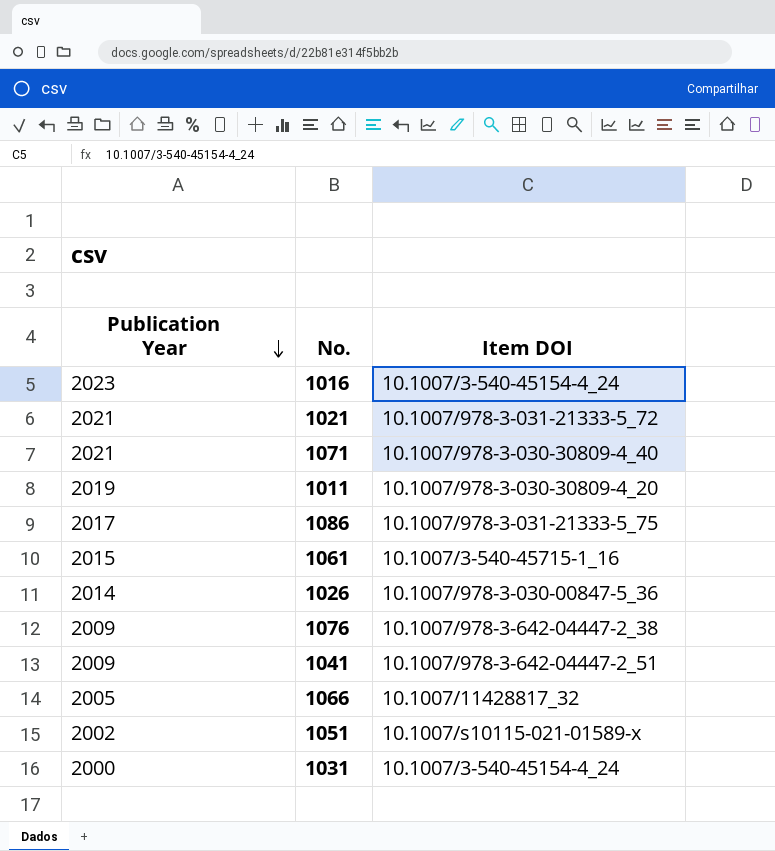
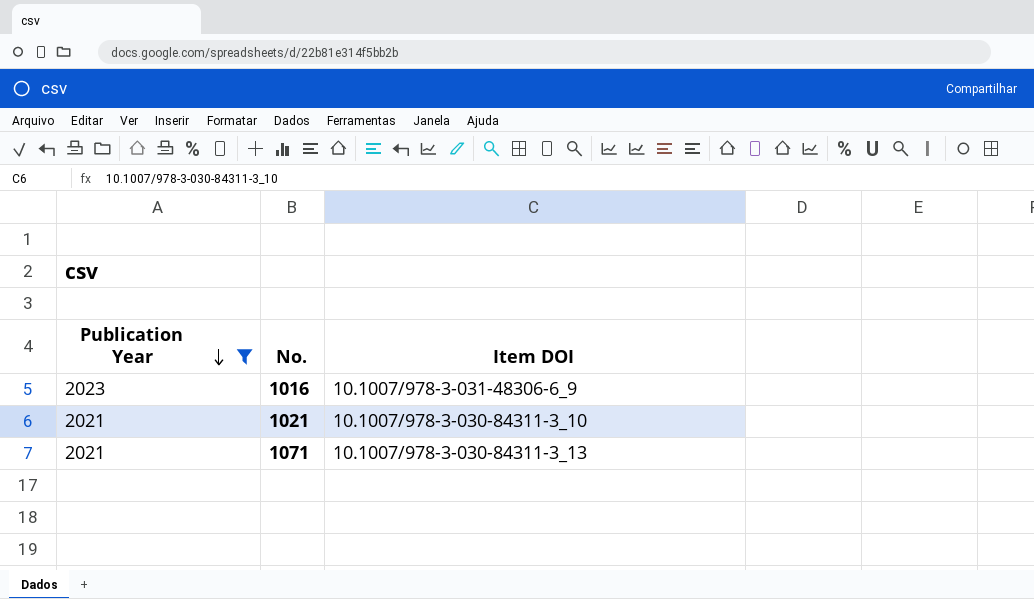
filter: none -> Publication Year >= 2021
1016 | Item DOI: 10.1007/3-540-45154-4_24 -> 10.1007/978-3-031-48306-6_9
1021 | Item DOI: 10.1007/978-3-031-21333-5_72 -> 10.1007/978-3-030-84311-3_10
1071 | Item DOI: 10.1007/978-3-030-30809-4_40 -> 10.1007/978-3-030-84311-3_13

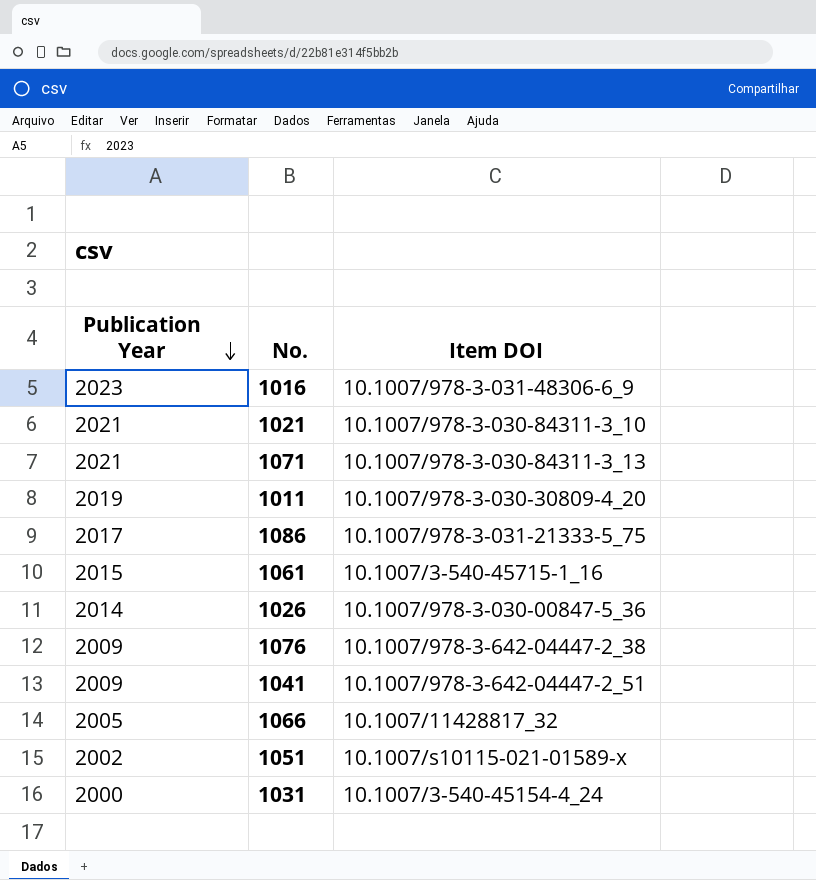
filter: Publication Year >= 2021 -> none

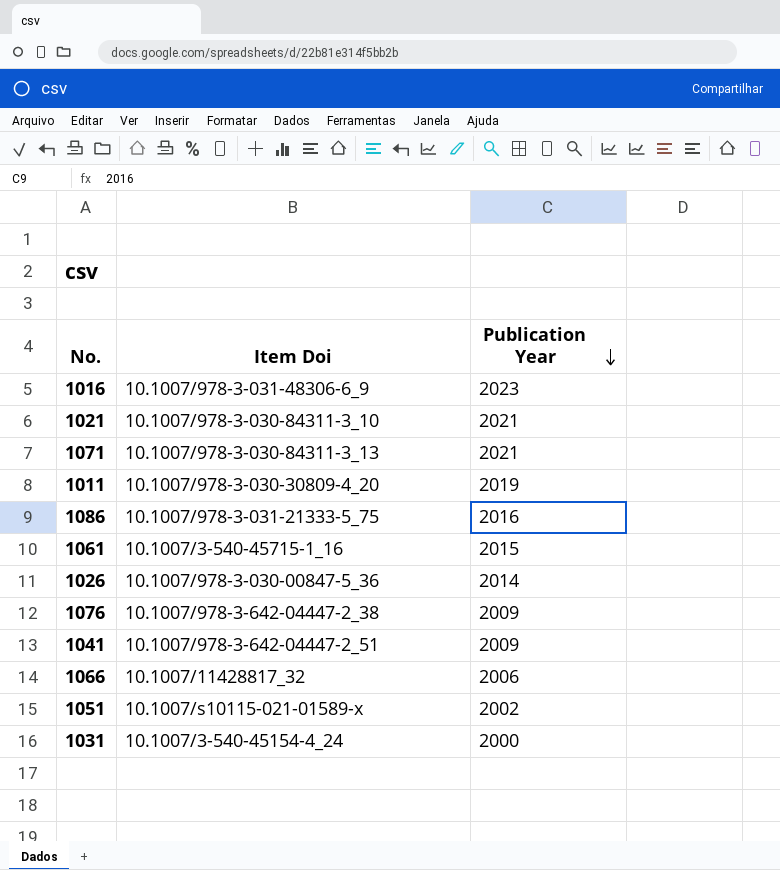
column name: Item DOI -> Item Doi
column Publication Year | position: 1 -> 3
1086 | Publication Year: 2017 -> 2016
1066 | Publication Year: 2005 -> 2006

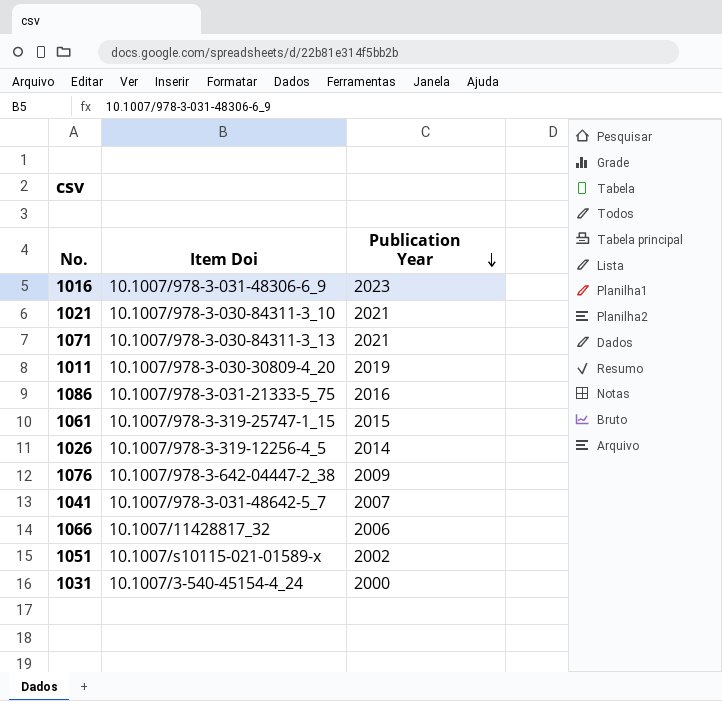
1061 | Item Doi: 10.1007/3-540-45715-1_16 -> 10.1007/978-3-319-25747-1_15
1026 | Item Doi: 10.1007/978-3-030-00847-5_36 -> 10.1007/978-3-319-12256-4_5
1041 | Item Doi: 10.1007/978-3-642-04447-2_51 -> 10.1007/978-3-031-48642-5_7
1041 | Publication Year: 2009 -> 2007

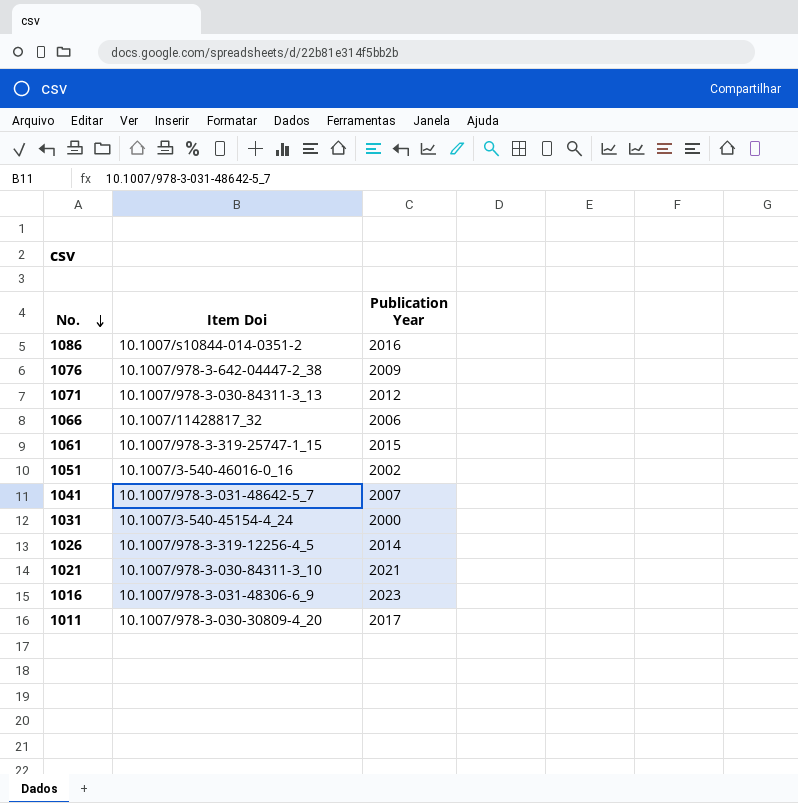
row order: Publication Year descending -> No. descending
1086 | Item Doi: 10.1007/978-3-031-21333-5_75 -> 10.1007/s10844-014-0351-2
1071 | Publication Year: 2021 -> 2012
1051 | Item Doi: 10.1007/s10115-021-01589-x -> 10.1007/3-540-46016-0_16
1011 | Publication Year: 2019 -> 2017

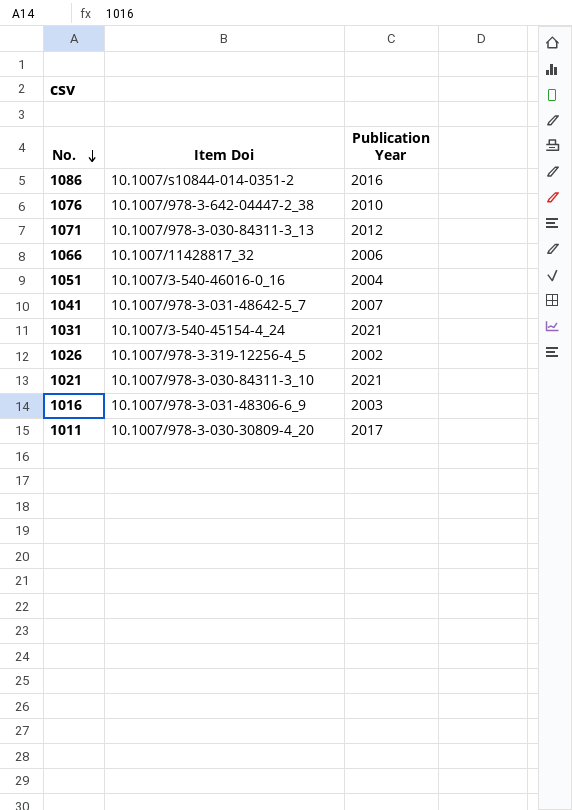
row 1061: 10.1007/978-3-319-25747-1_15 | 2015 -> none
1076 | Publication Year: 2009 -> 2010
1051 | Publication Year: 2002 -> 2004
1031 | Publication Year: 2000 -> 2021
1026 | Publication Year: 2014 -> 2002
1016 | Publication Year: 2023 -> 2003

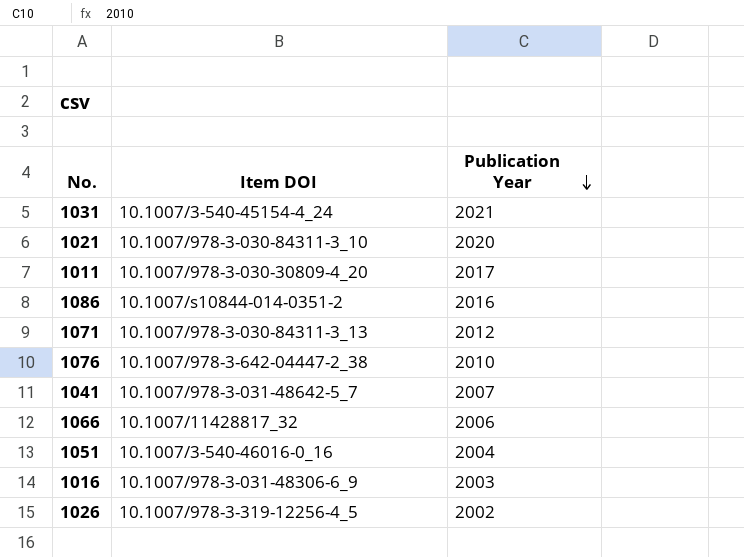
row order: No. descending -> Publication Year descending
column name: Item Doi -> Item DOI
1021 | Publication Year: 2021 -> 2020

